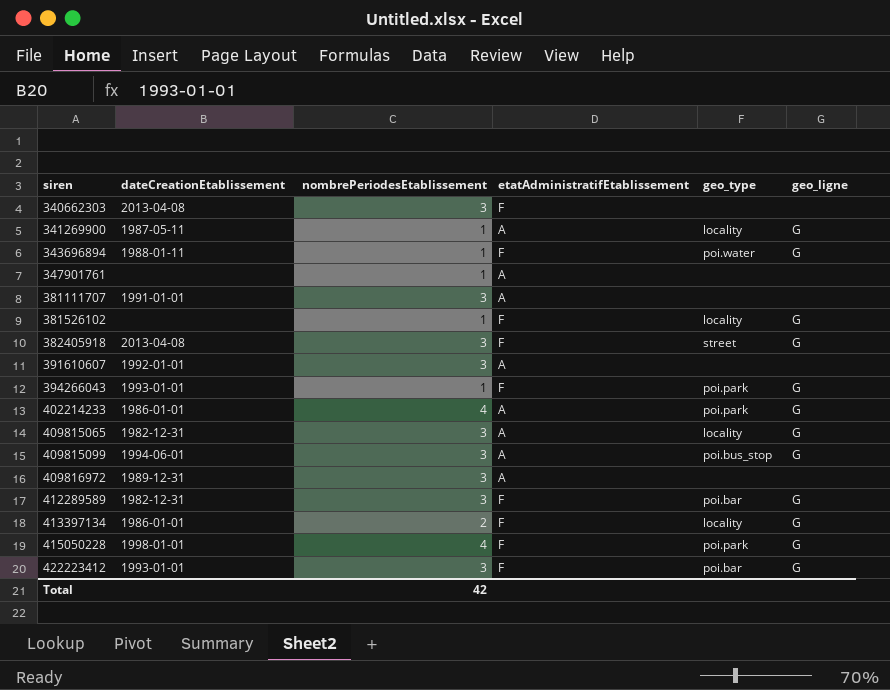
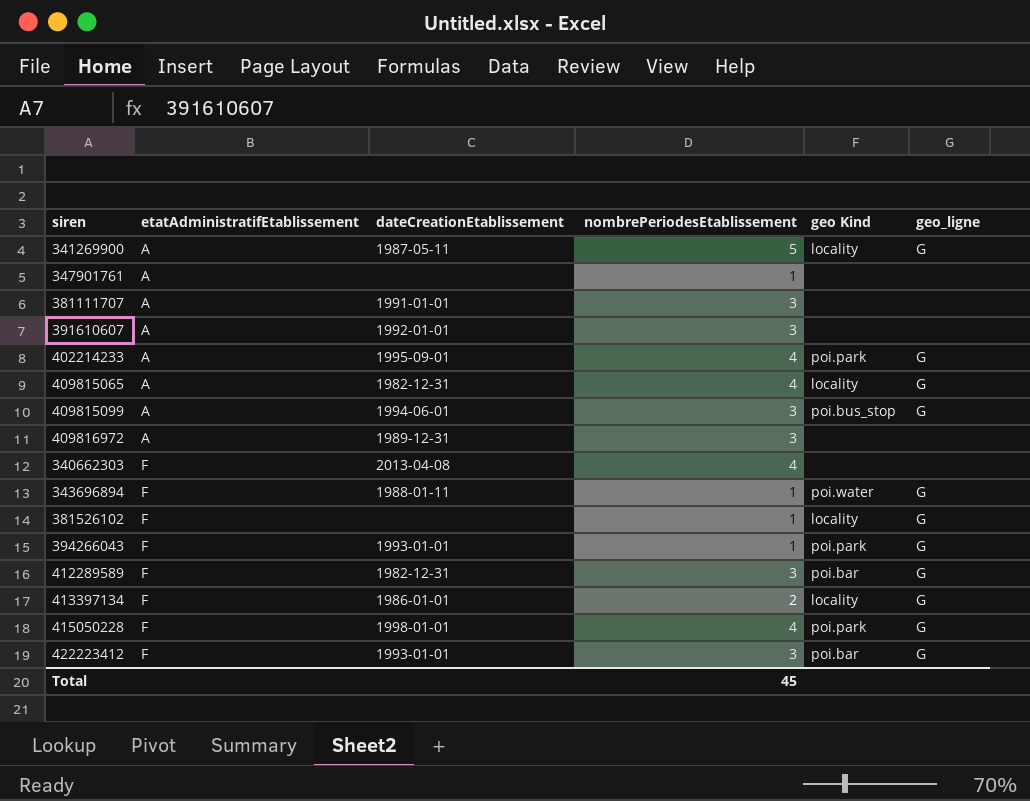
row order: siren ascending -> etatAdministratifEtablissement ascending
column etatAdministratifEtablissement | position: 4 -> 2
column name: geo_type -> geo Kind
row 382405918: 2013-04-08 | 3 | F | street | G -> none
341269900 | nombrePeriodesEtablissement: 1 -> 5
402214233 | dateCreationEtablissement: 1986-01-01 -> 1995-09-01
409815065 | nombrePeriodesEtablissement: 3 -> 4
340662303 | nombrePeriodesEtablissement: 3 -> 4
Total | nombrePeriodesEtablissement: 42 -> 45

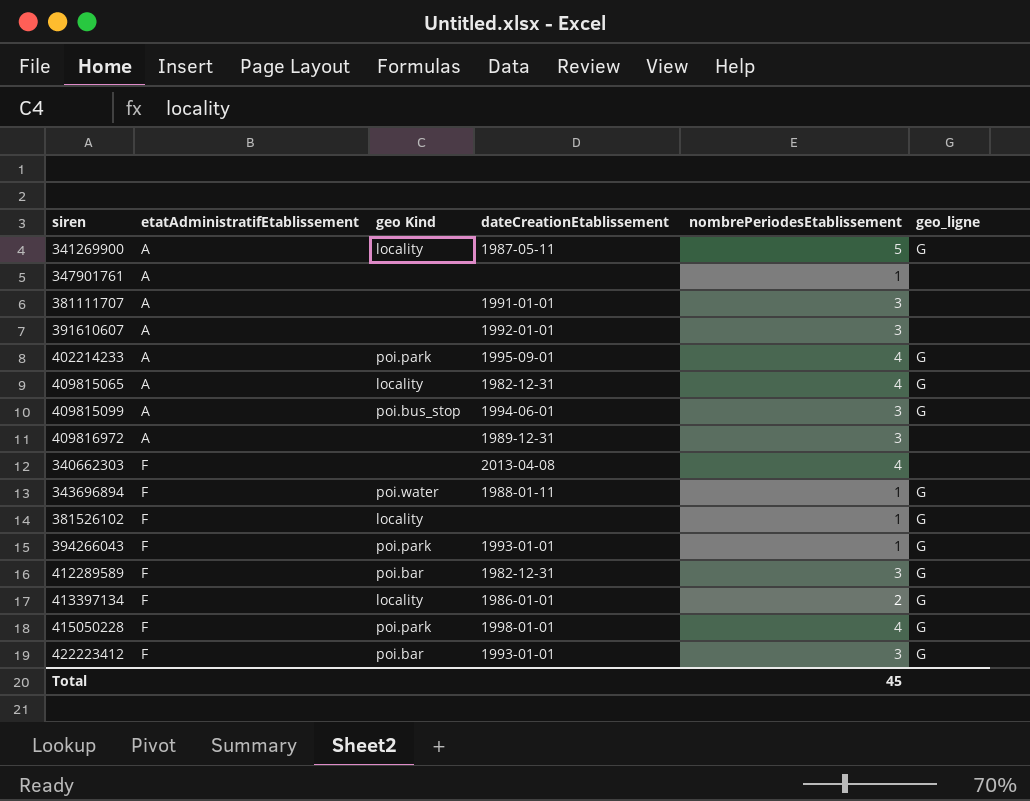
column geo Kind | position: 5 -> 3

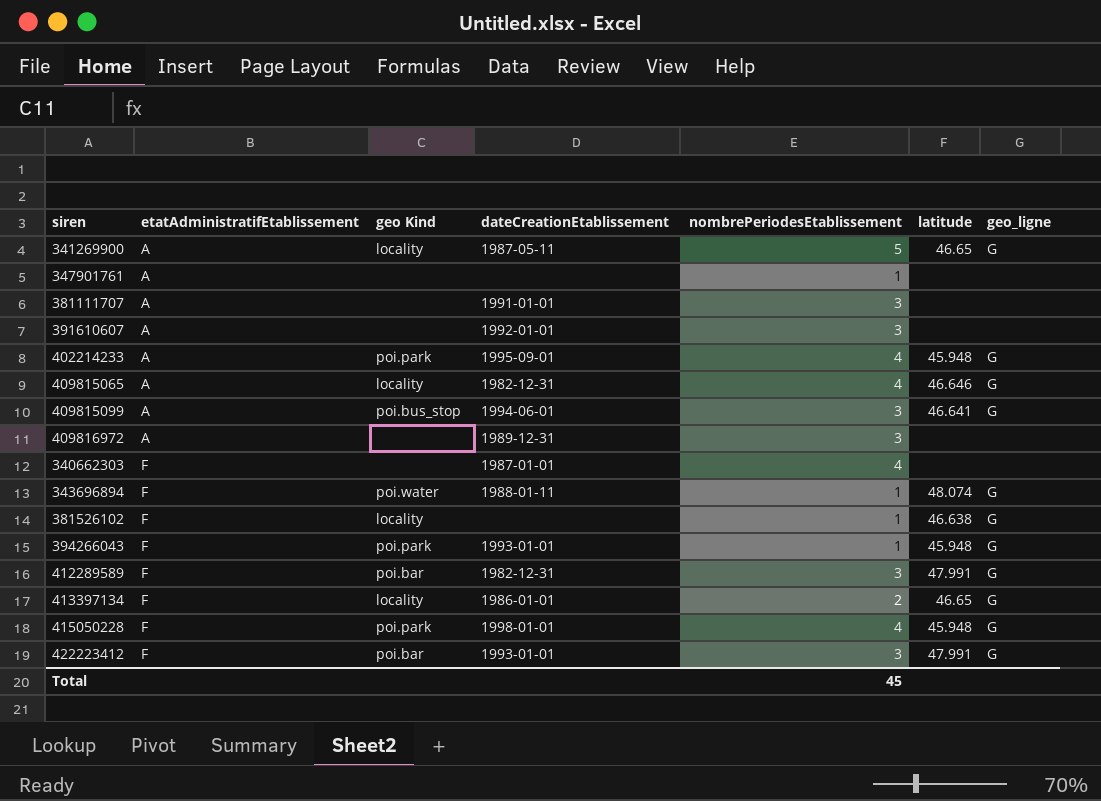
column latitude | position: none -> 6
340662303 | dateCreationEtablissement: 2013-04-08 -> 1987-01-01

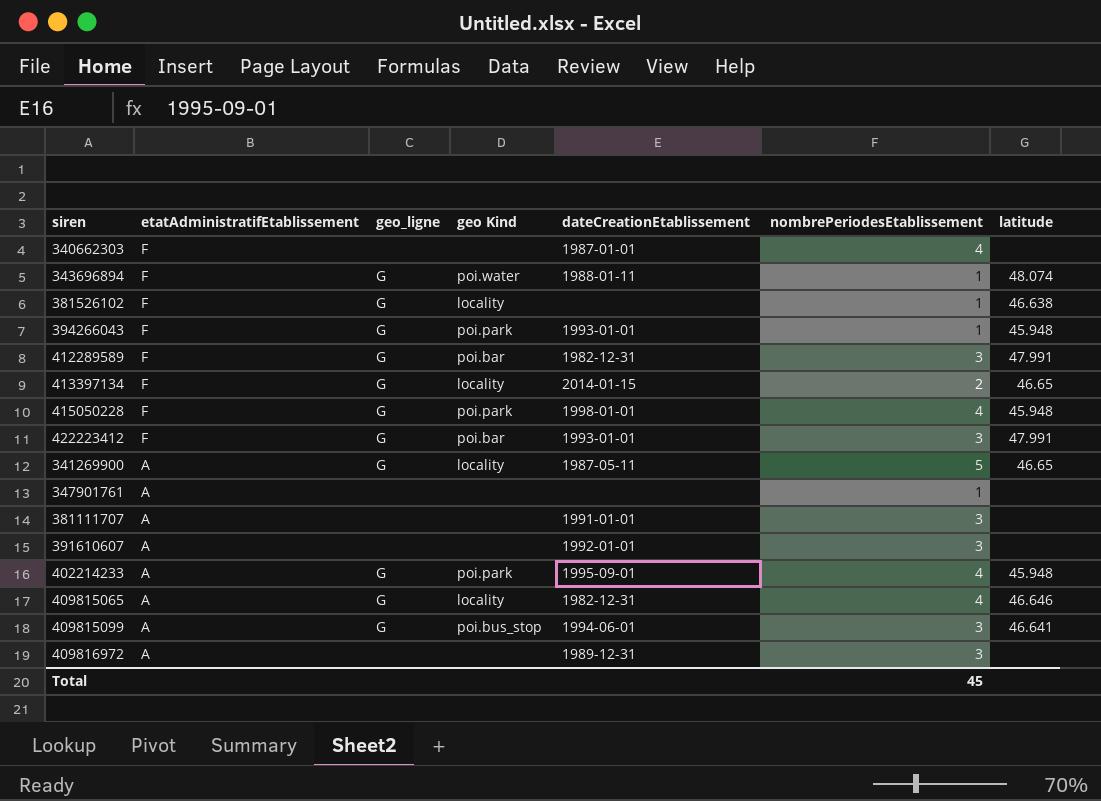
row order: etatAdministratifEtablissement ascending -> etatAdministratifEtablissement descending
column geo_ligne | position: 7 -> 3
413397134 | dateCreationEtablissement: 1986-01-01 -> 2014-01-15

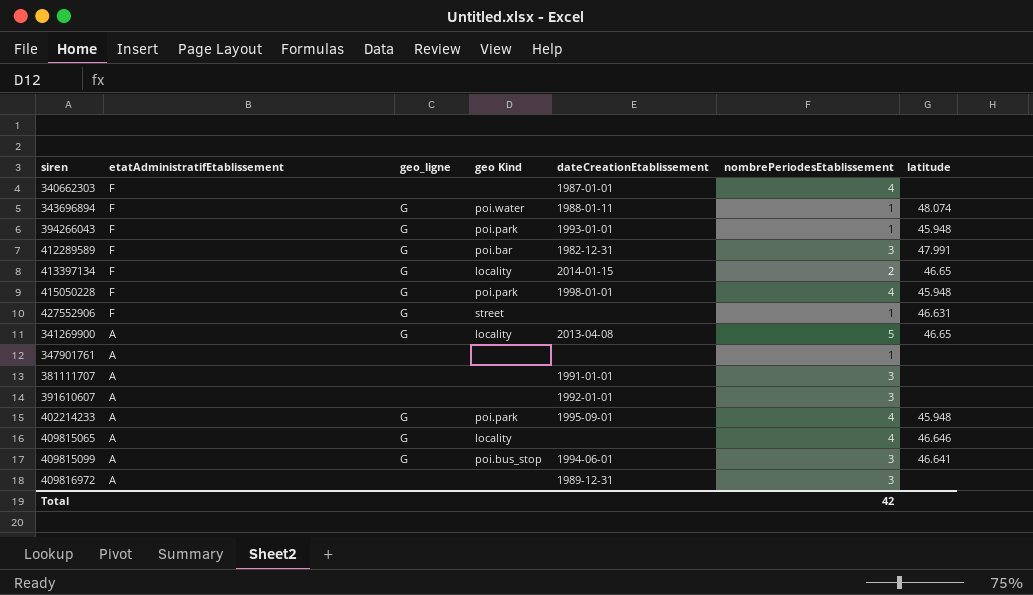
row 381526102: F | G | locality | none | 1 | 46.638 -> none
row 422223412: F | G | poi.bar | 1993-01-01 | 3 | 47.991 -> none
row 427552906: none -> F | G | street | none | 1 | 46.631
341269900 | dateCreationEtablissement: 1987-05-11 -> 2013-04-08
409815065 | dateCreationEtablissement: 1982-12-31 -> none
Total | nombrePeriodesEtablissement: 45 -> 42

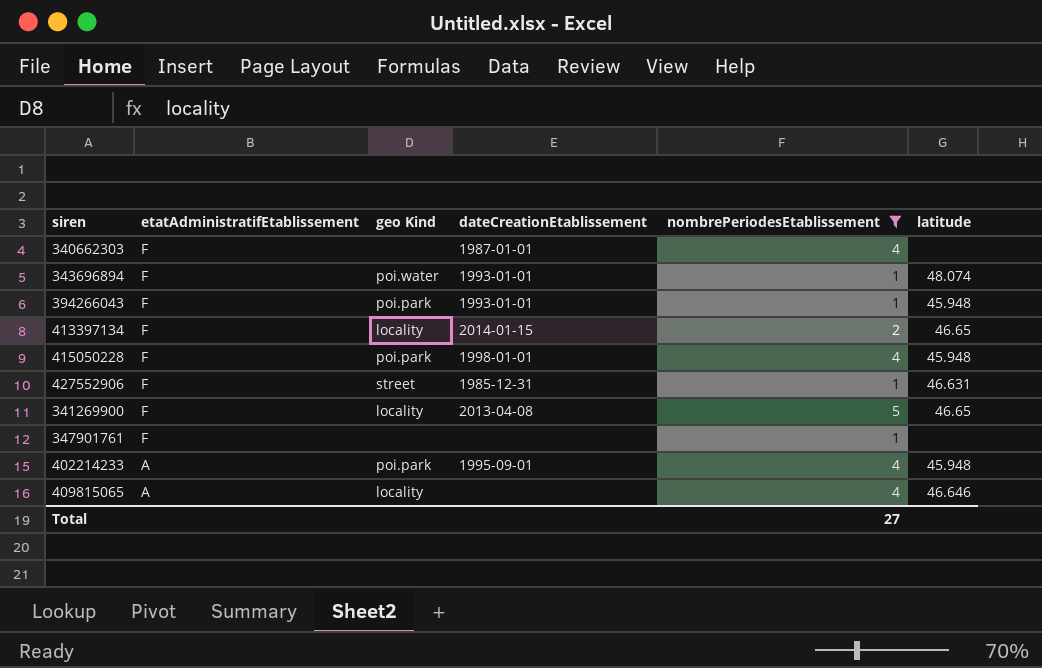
filter: none -> nombrePeriodesEtablissement != 3
column geo_ligne | position: 3 -> none
343696894 | dateCreationEtablissement: 1988-01-11 -> 1993-01-01
427552906 | dateCreationEtablissement: none -> 1985-12-31
341269900 | etatAdministratifEtablissement: A -> F
347901761 | etatAdministratifEtablissement: A -> F
Total | nombrePeriodesEtablissement: 42 -> 27

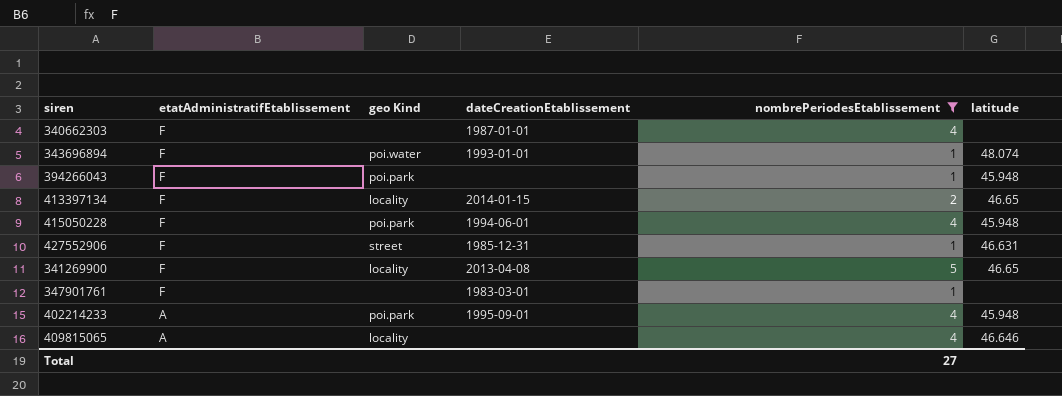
394266043 | dateCreationEtablissement: 1993-01-01 -> none
415050228 | dateCreationEtablissement: 1998-01-01 -> 1994-06-01
347901761 | dateCreationEtablissement: none -> 1983-03-01

